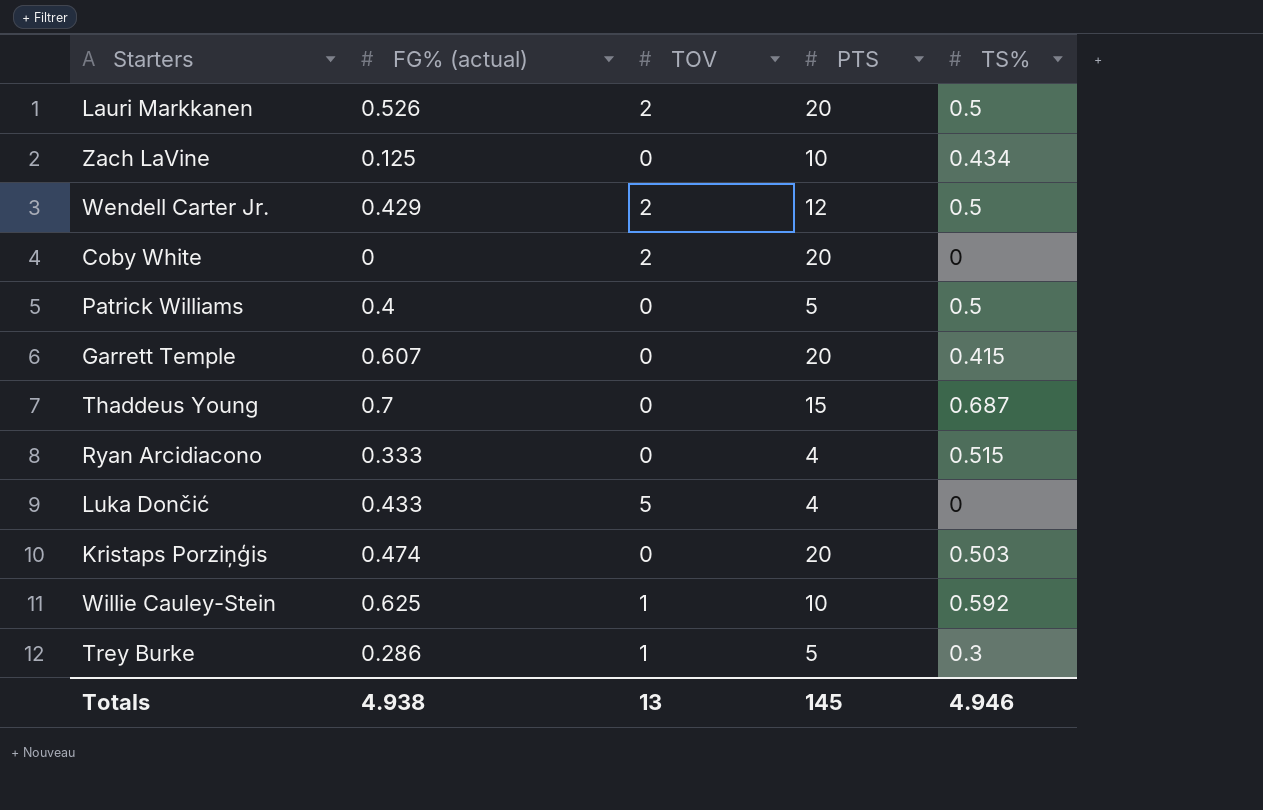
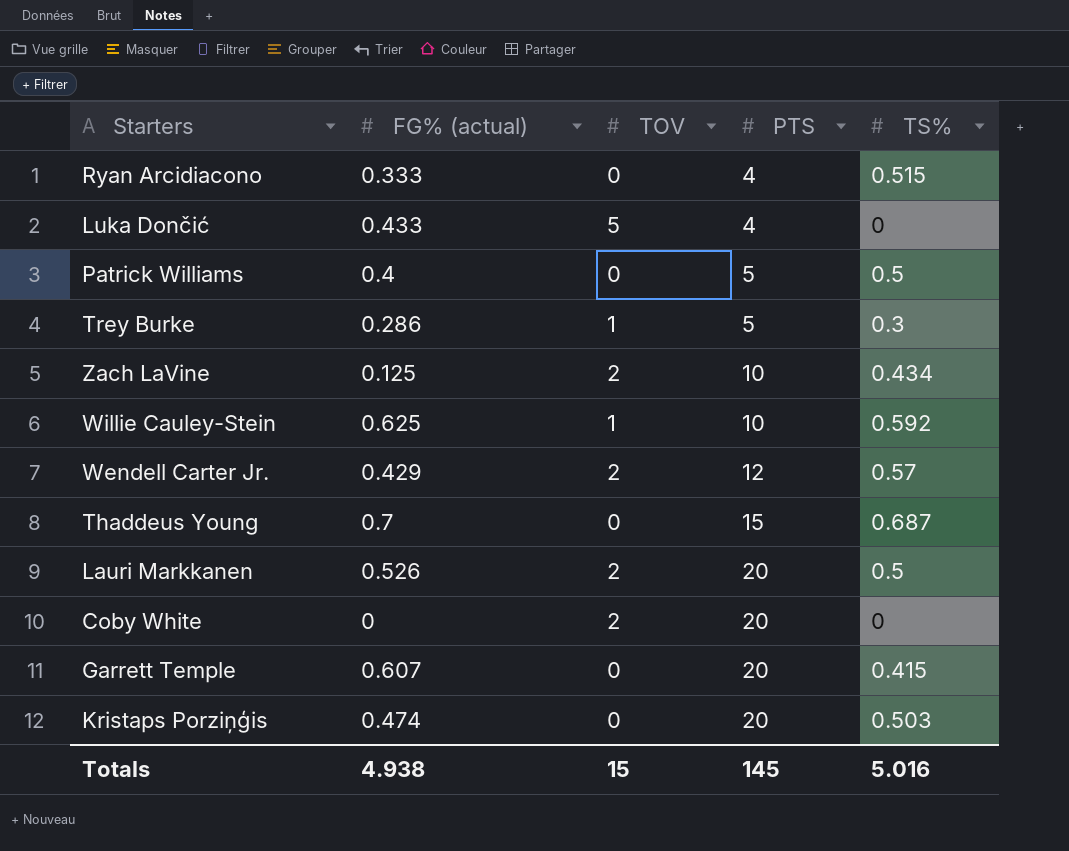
row order: none -> PTS ascending
Zach LaVine | TOV: 0 -> 2
Wendell Carter Jr. | TS%: 0.5 -> 0.57
Totals | TOV: 13 -> 15
Totals | TS%: 4.946 -> 5.016

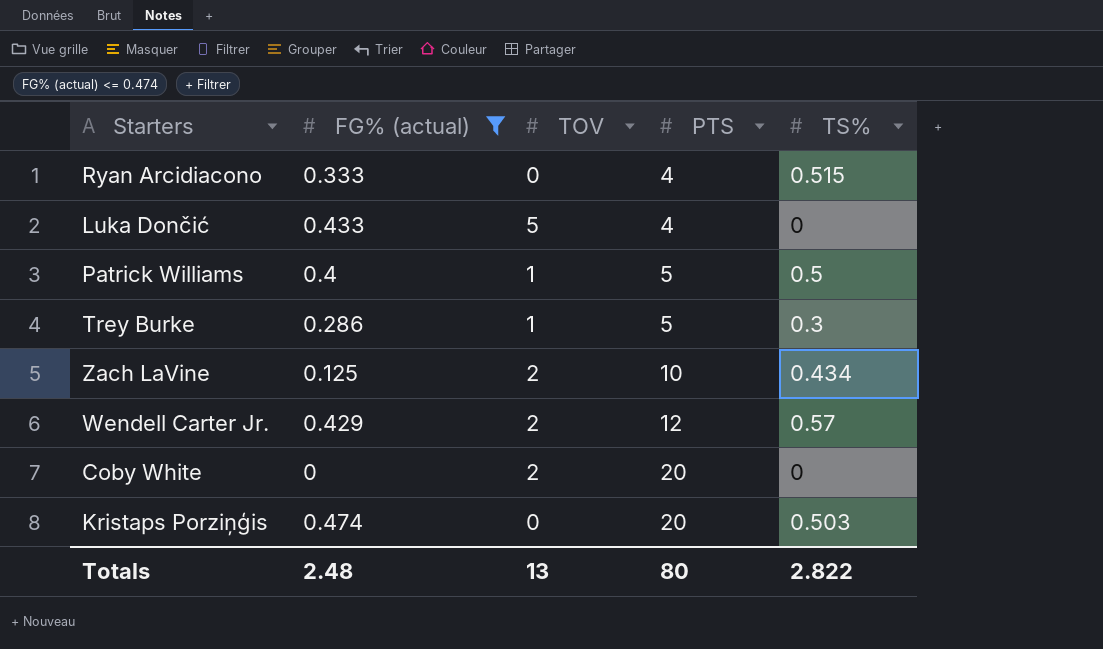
filter: none -> FG% (actual) <= 0.474
Patrick Williams | TOV: 0 -> 1
Totals | FG% (actual): 4.938 -> 2.48
Totals | TOV: 15 -> 13
Totals | PTS: 145 -> 80
Totals | TS%: 5.016 -> 2.822

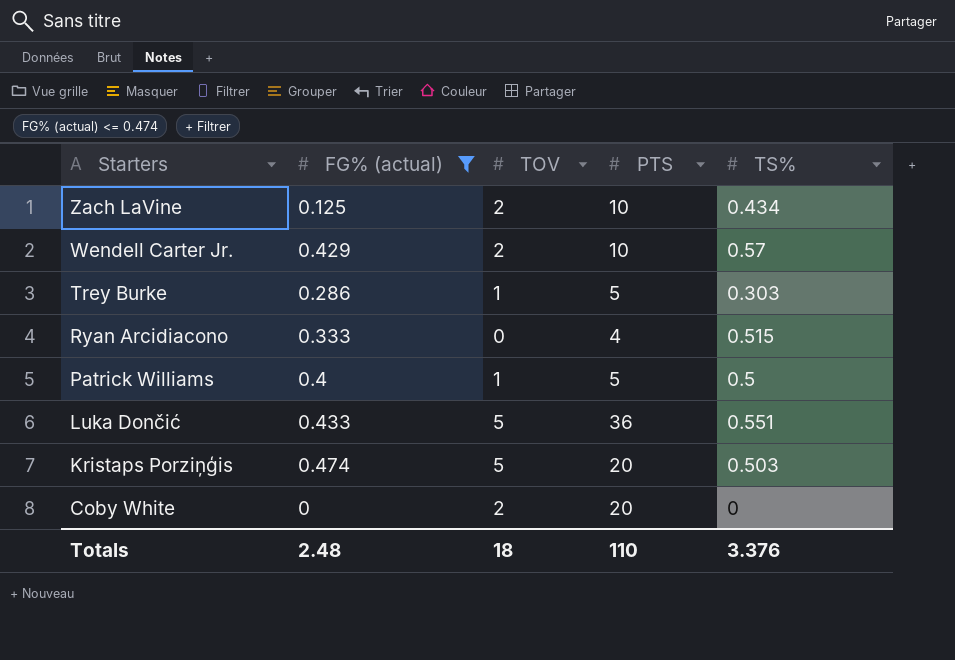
row order: PTS ascending -> Starters descending
Wendell Carter Jr. | PTS: 12 -> 10
Trey Burke | TS%: 0.3 -> 0.303
Luka Dončić | PTS: 4 -> 36
Luka Dončić | TS%: 0 -> 0.551
Kristaps Porziņģis | TOV: 0 -> 5
Totals | TOV: 13 -> 18
Totals | PTS: 80 -> 110
Totals | TS%: 2.822 -> 3.376

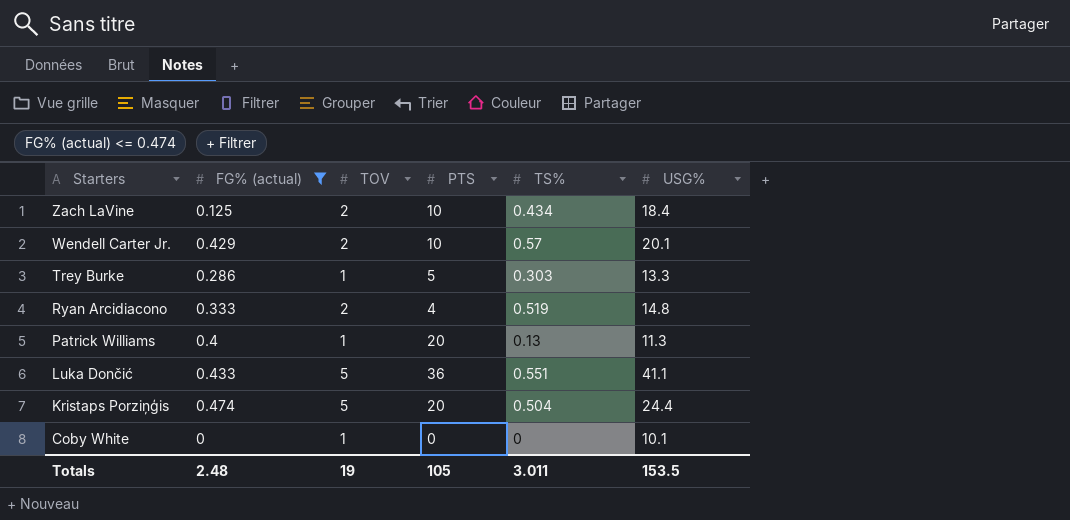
column USG% | position: none -> 6
Ryan Arcidiacono | TOV: 0 -> 2
Ryan Arcidiacono | TS%: 0.515 -> 0.519
Patrick Williams | PTS: 5 -> 20
Patrick Williams | TS%: 0.5 -> 0.13
Kristaps Porziņģis | TS%: 0.503 -> 0.504
Coby White | TOV: 2 -> 1
Coby White | PTS: 20 -> 0
Totals | TOV: 18 -> 19
Totals | PTS: 110 -> 105
Totals | TS%: 3.376 -> 3.011

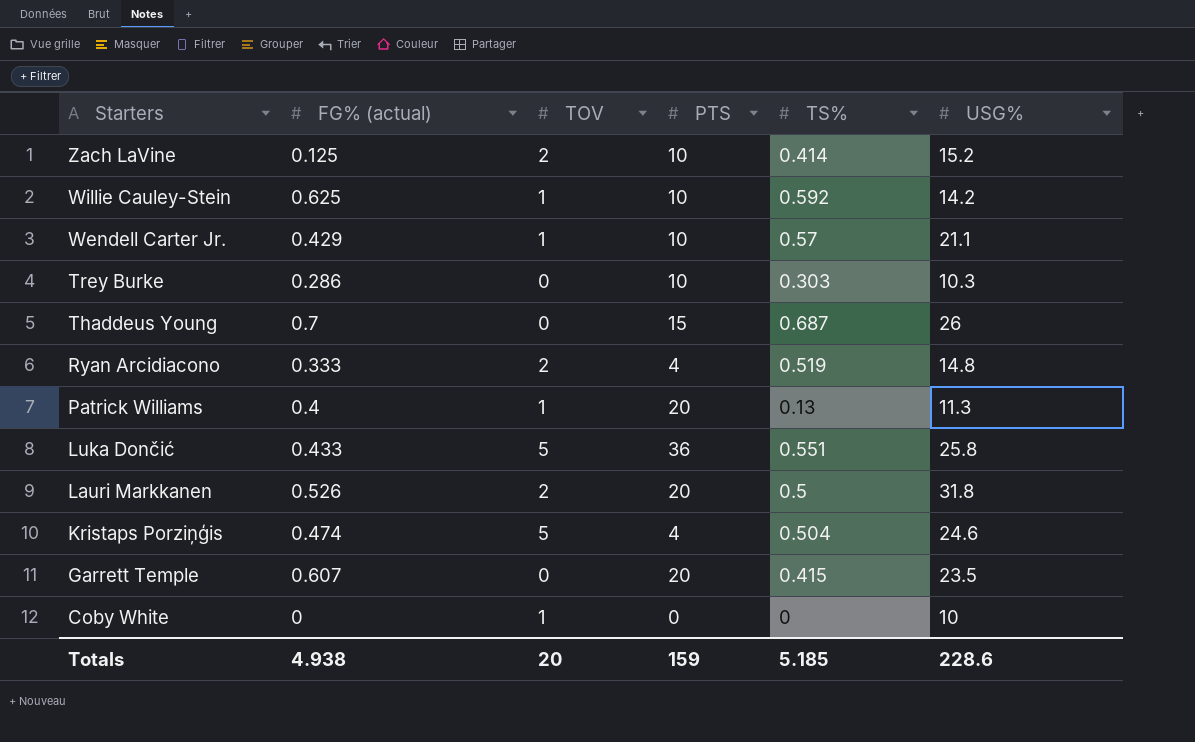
filter: FG% (actual) <= 0.474 -> none
Zach LaVine | TS%: 0.434 -> 0.414
Zach LaVine | USG%: 18.4 -> 15.2
Wendell Carter Jr. | TOV: 2 -> 1
Wendell Carter Jr. | USG%: 20.1 -> 21.1
Trey Burke | TOV: 1 -> 0
Trey Burke | PTS: 5 -> 10
Trey Burke | USG%: 13.3 -> 10.3
Luka Dončić | USG%: 41.1 -> 25.8
Kristaps Porziņģis | PTS: 20 -> 4
Kristaps Porziņģis | USG%: 24.4 -> 24.6
Coby White | USG%: 10.1 -> 10
Totals | FG% (actual): 2.48 -> 4.938
Totals | TOV: 19 -> 20
Totals | PTS: 105 -> 159
Totals | TS%: 3.011 -> 5.185
Totals | USG%: 153.5 -> 228.6

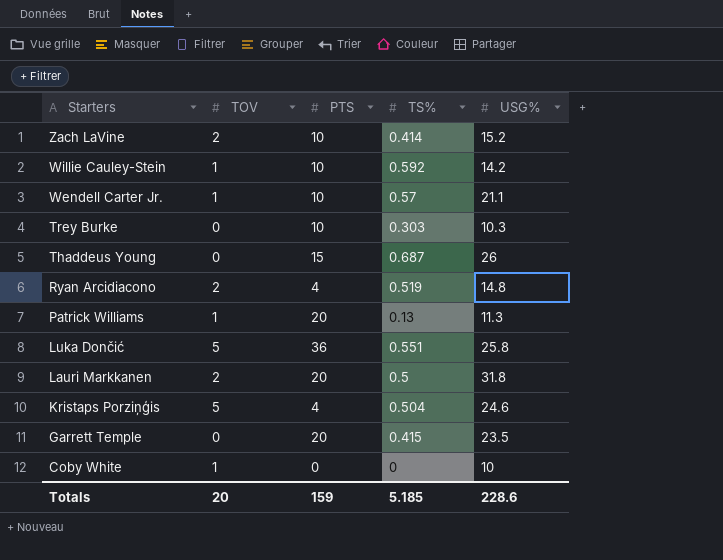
column FG% (actual) | position: 2 -> none

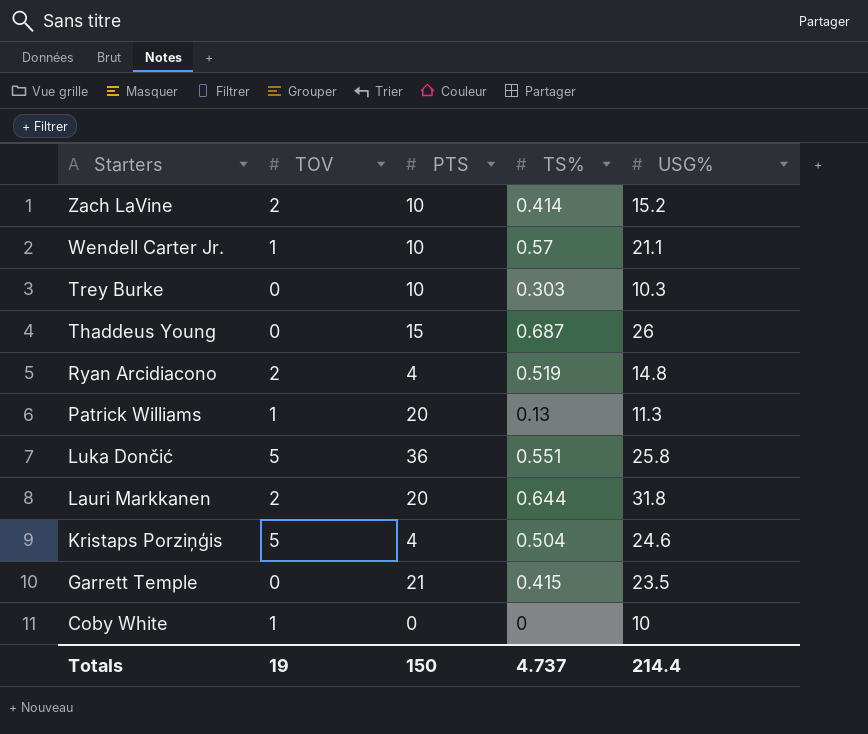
row Willie Cauley-Stein: 1 | 10 | 0.592 | 14.2 -> none
Lauri Markkanen | TS%: 0.5 -> 0.644
Garrett Temple | PTS: 20 -> 21
Totals | TOV: 20 -> 19
Totals | PTS: 159 -> 150
Totals | TS%: 5.185 -> 4.737
Totals | USG%: 228.6 -> 214.4

